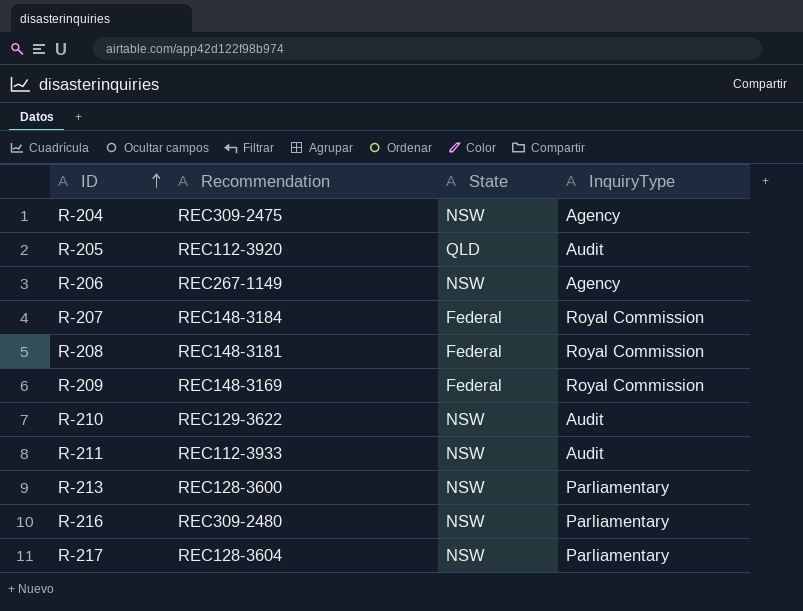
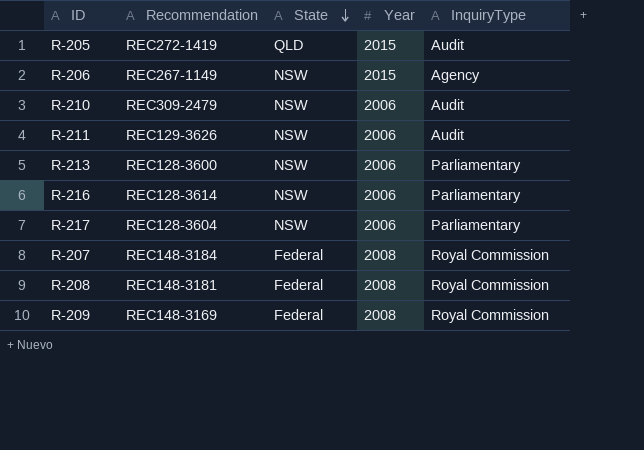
row order: ID ascending -> State descending
column Year | position: none -> 4
row R-204: REC309-2475 | NSW | Agency -> none
R-205 | Recommendation: REC112-3920 -> REC272-1419
R-210 | Recommendation: REC129-3622 -> REC309-2479
R-211 | Recommendation: REC112-3933 -> REC129-3626
R-216 | Recommendation: REC309-2480 -> REC128-3614

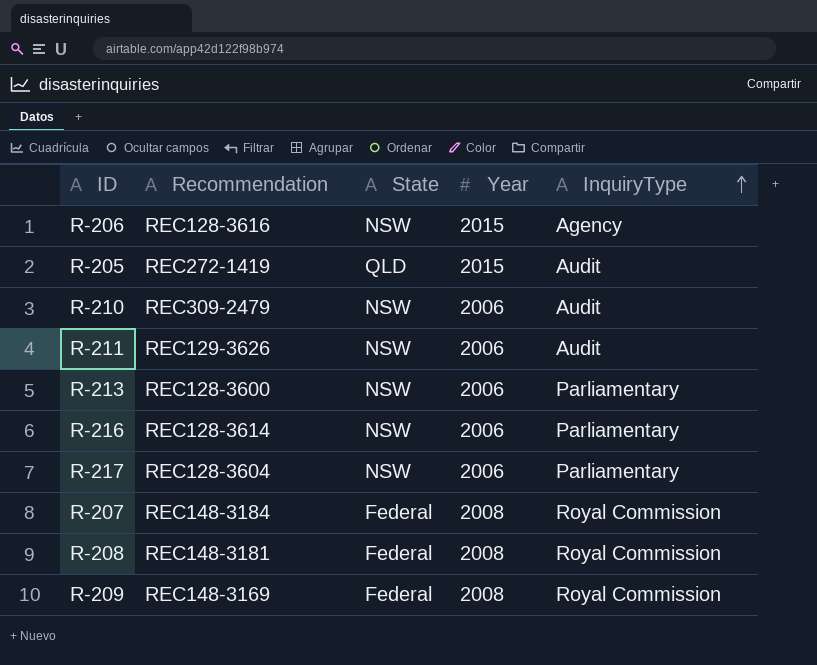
row order: State descending -> InquiryType ascending
R-206 | Recommendation: REC267-1149 -> REC128-3616

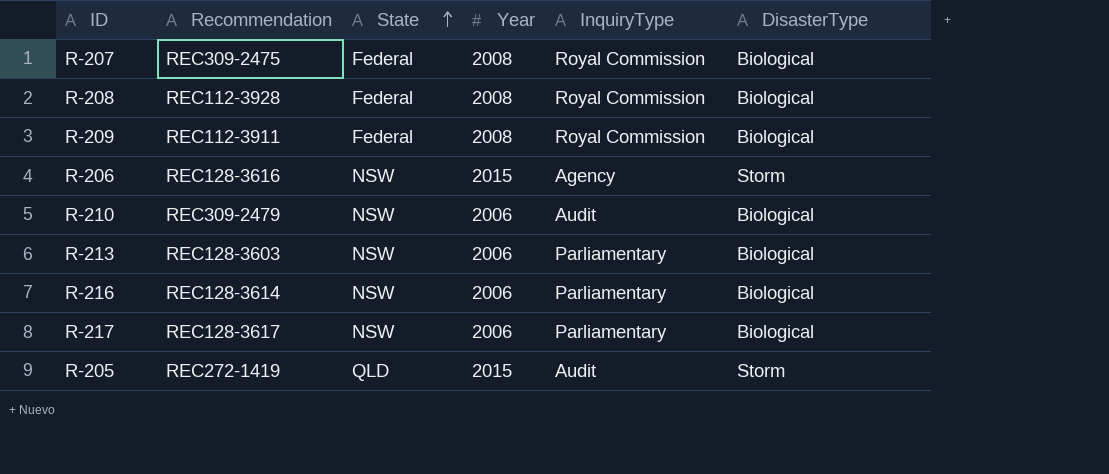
row order: InquiryType ascending -> State ascending
column DisasterType | position: none -> 6
row R-211: REC129-3626 | NSW | 2006 | Audit -> none
R-207 | Recommendation: REC148-3184 -> REC309-2475
R-208 | Recommendation: REC148-3181 -> REC112-3928
R-209 | Recommendation: REC148-3169 -> REC112-3911
R-213 | Recommendation: REC128-3600 -> REC128-3603
R-217 | Recommendation: REC128-3604 -> REC128-3617

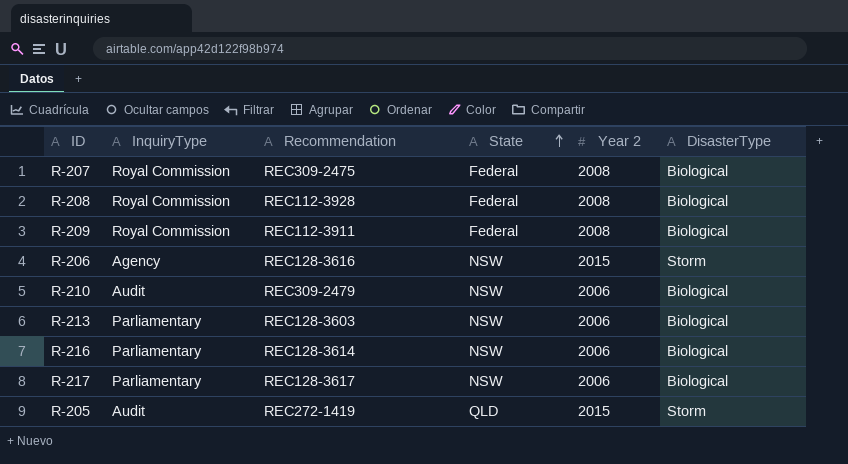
column InquiryType | position: 5 -> 2
column name: Year -> Year 2

